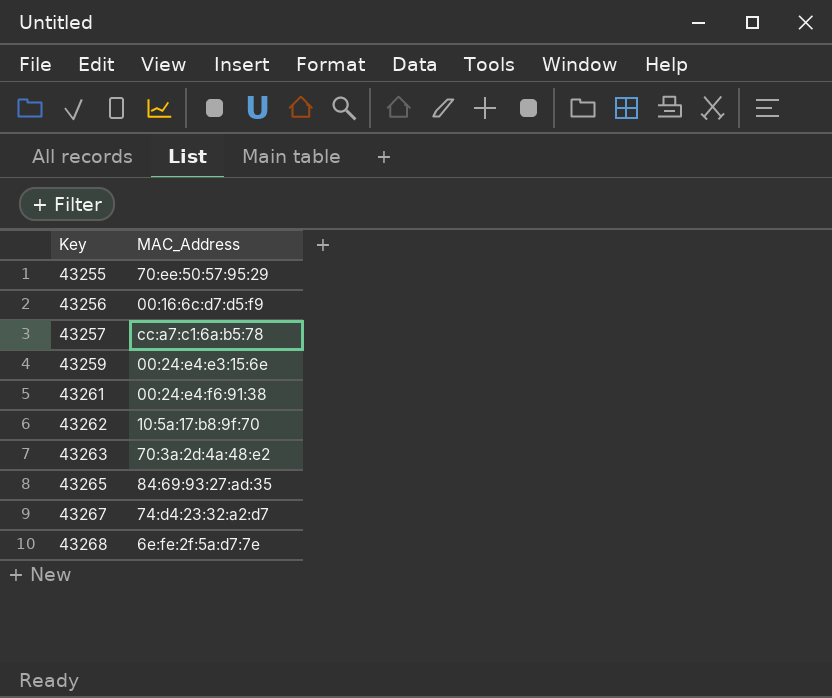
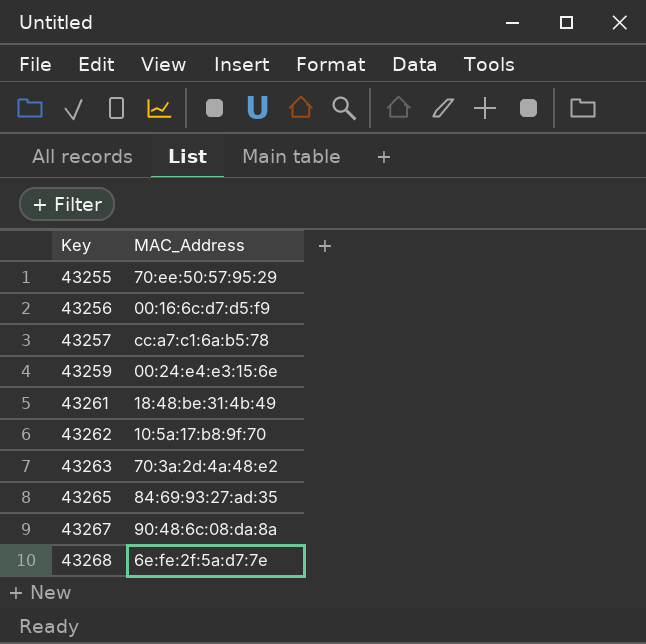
43261 | MAC_Address: 00:24:e4:f6:91:38 -> 18:48:be:31:4b:49
43267 | MAC_Address: 74:d4:23:32:a2:d7 -> 90:48:6c:08:da:8a

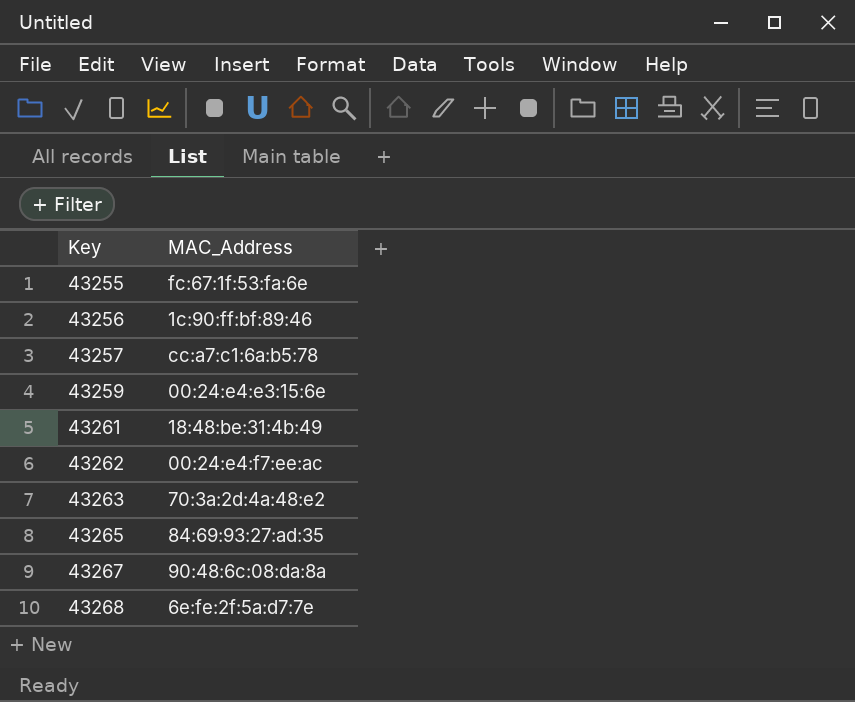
43255 | MAC_Address: 70:ee:50:57:95:29 -> fc:67:1f:53:fa:6e
43256 | MAC_Address: 00:16:6c:d7:d5:f9 -> 1c:90:ff:bf:89:46
43262 | MAC_Address: 10:5a:17:b8:9f:70 -> 00:24:e4:f7:ee:ac

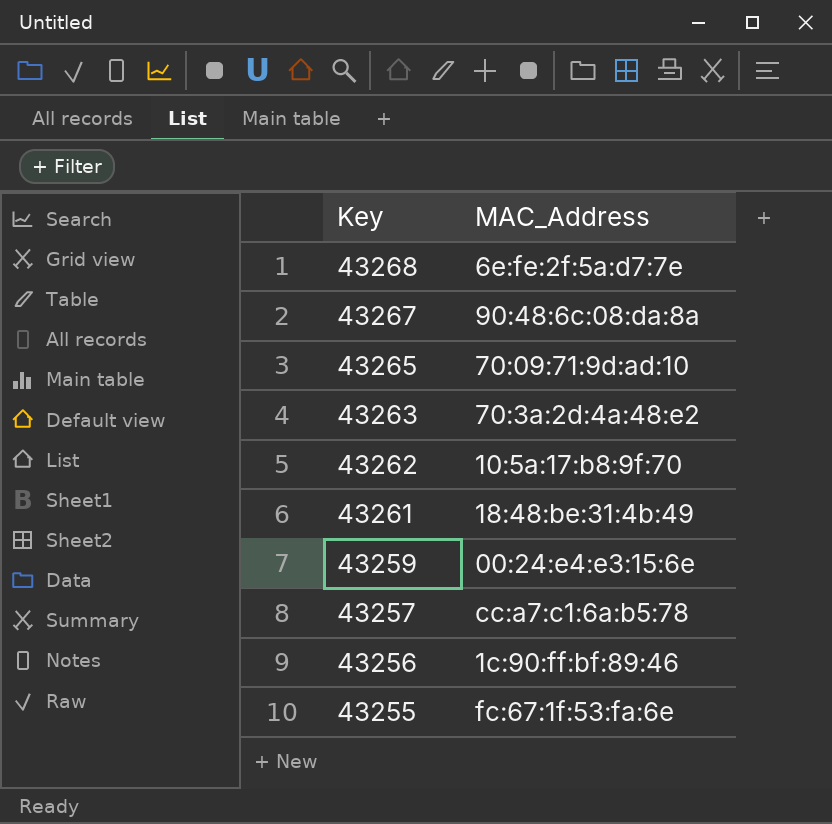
row order: Key ascending -> Key descending
43265 | MAC_Address: 84:69:93:27:ad:35 -> 70:09:71:9d:ad:10
43262 | MAC_Address: 00:24:e4:f7:ee:ac -> 10:5a:17:b8:9f:70

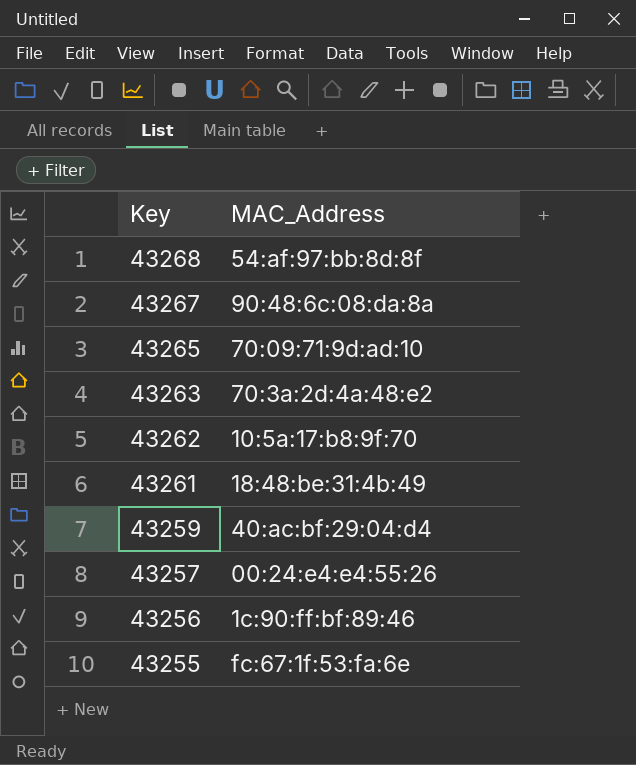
43268 | MAC_Address: 6e:fe:2f:5a:d7:7e -> 54:af:97:bb:8d:8f
43259 | MAC_Address: 00:24:e4:e3:15:6e -> 40:ac:bf:29:04:d4
43257 | MAC_Address: cc:a7:c1:6a:b5:78 -> 00:24:e4:e4:55:26

